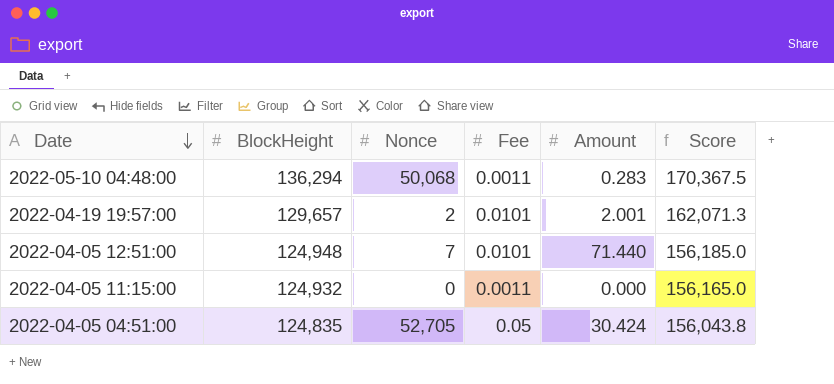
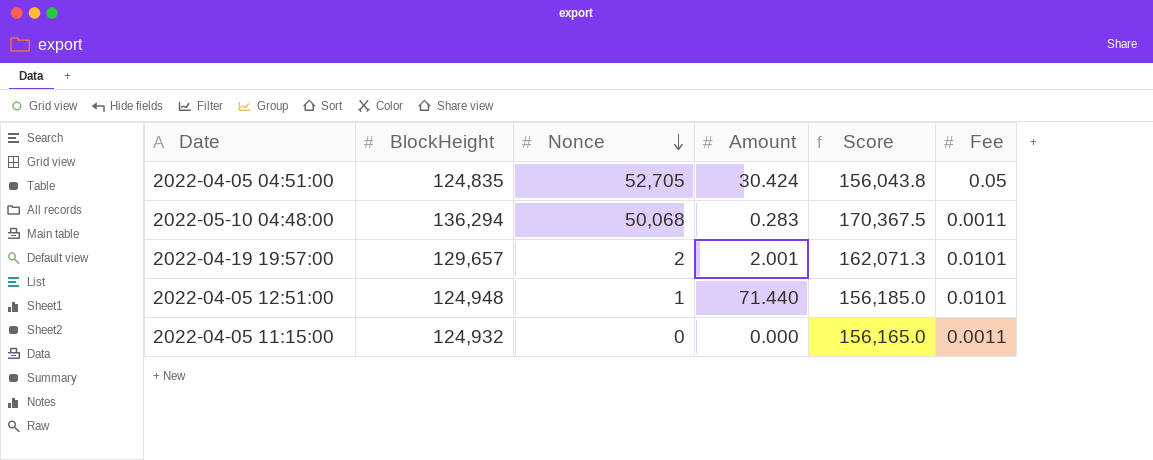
row order: Date descending -> Nonce descending
column Fee | position: 4 -> 6
2022-04-05 12:51:00 | Nonce: 7 -> 1

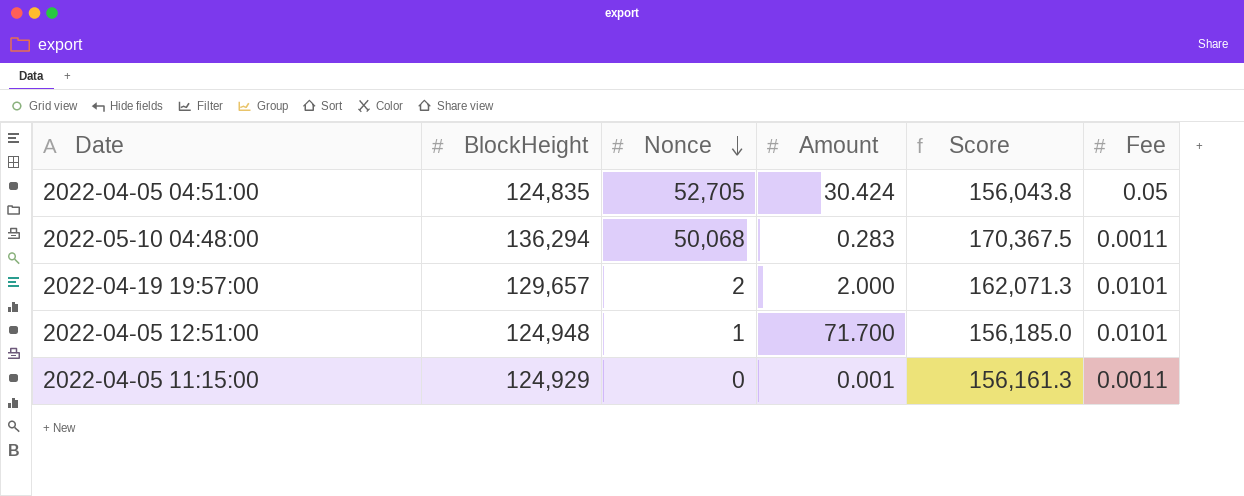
2022-04-19 19:57:00 | Amount: 2.001 -> 2.000
2022-04-05 12:51:00 | Amount: 71.440 -> 71.700
2022-04-05 11:15:00 | BlockHeight: 124,932 -> 124,929
2022-04-05 11:15:00 | Amount: 0.000 -> 0.001
2022-04-05 11:15:00 | Score: 156,165.0 -> 156,161.3

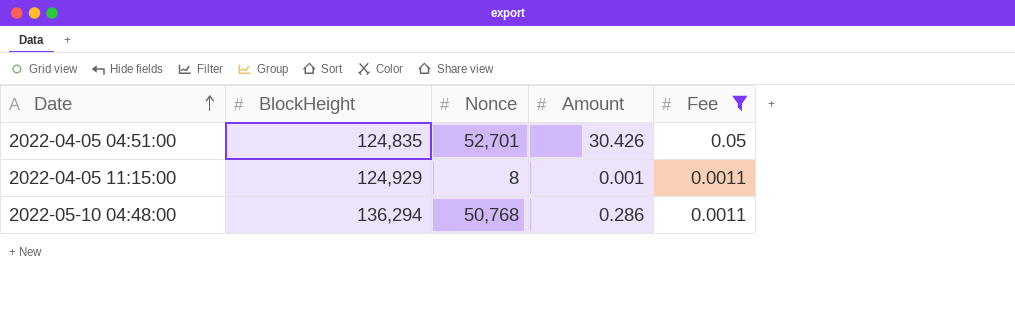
filter: none -> Fee != 0.0101
row order: Nonce descending -> Date ascending
column Score | formula: [BlockHeight] * 1.25 -> none
2022-04-05 04:51:00 | Nonce: 52,705 -> 52,701
2022-04-05 04:51:00 | Amount: 30.424 -> 30.426
2022-04-05 11:15:00 | Nonce: 0 -> 8
2022-05-10 04:48:00 | Nonce: 50,068 -> 50,768
2022-05-10 04:48:00 | Amount: 0.283 -> 0.286

